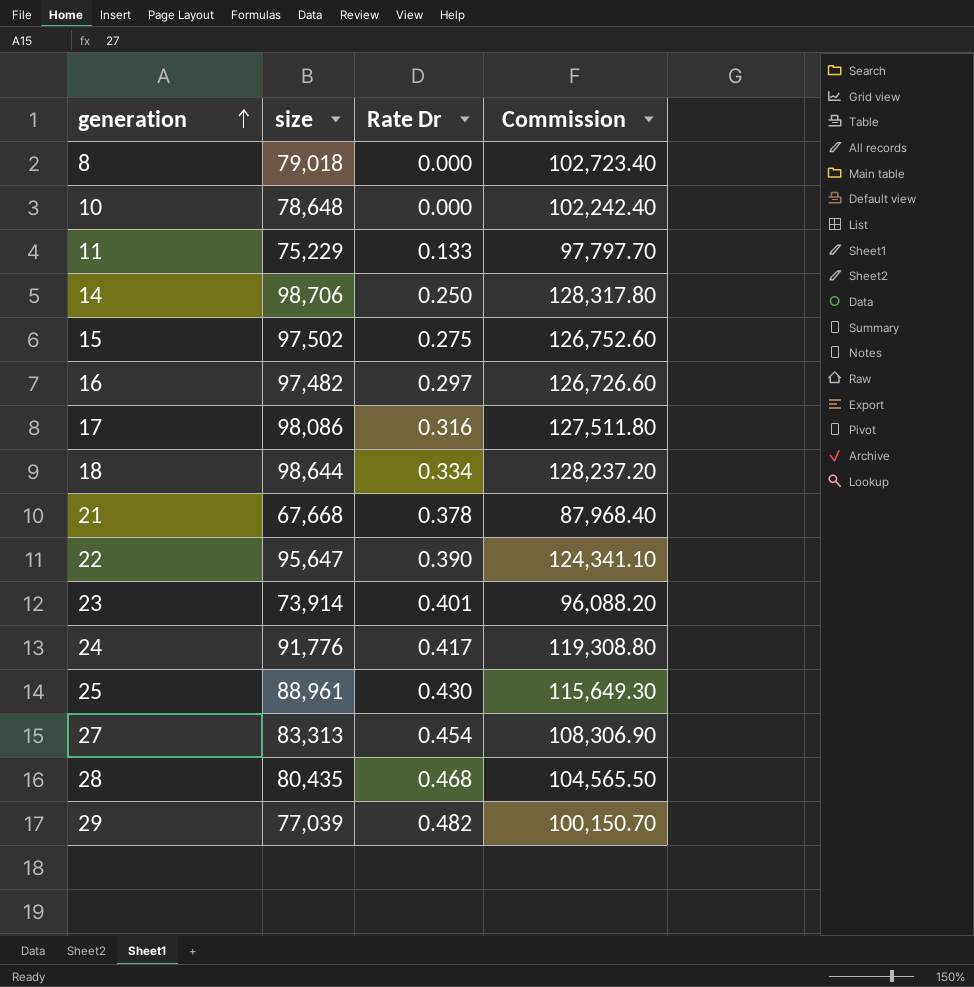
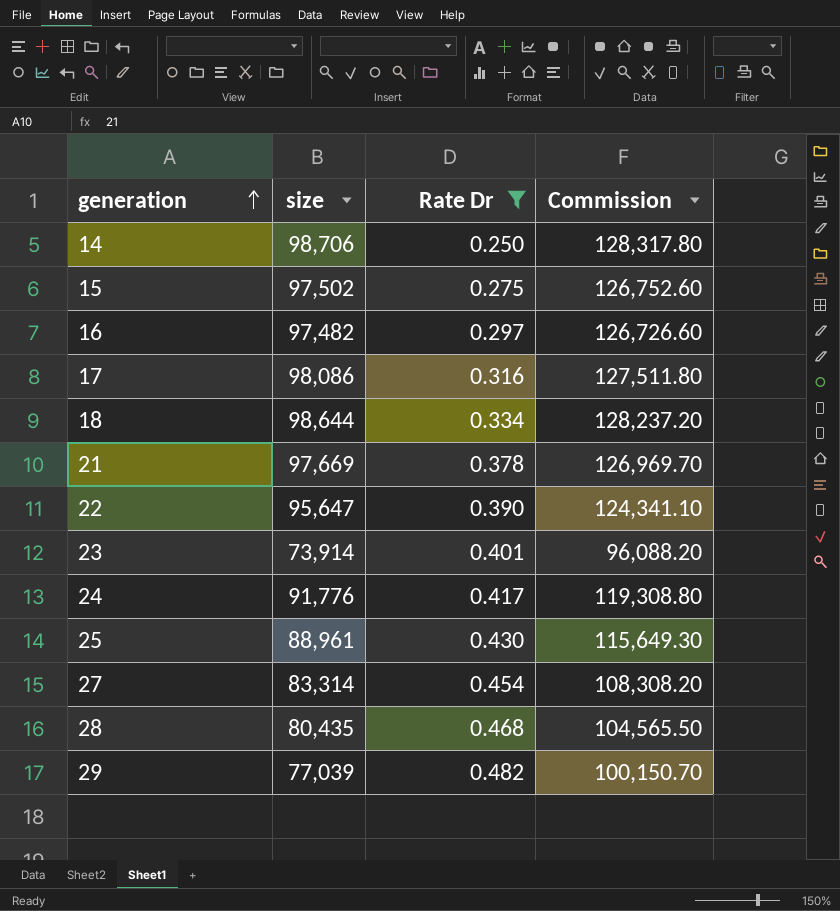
filter: none -> Rate Dr >= 0.250
21 | size: 67,668 -> 97,669
21 | Commission: 87,968.40 -> 126,969.70
27 | size: 83,313 -> 83,314
27 | Commission: 108,306.90 -> 108,308.20

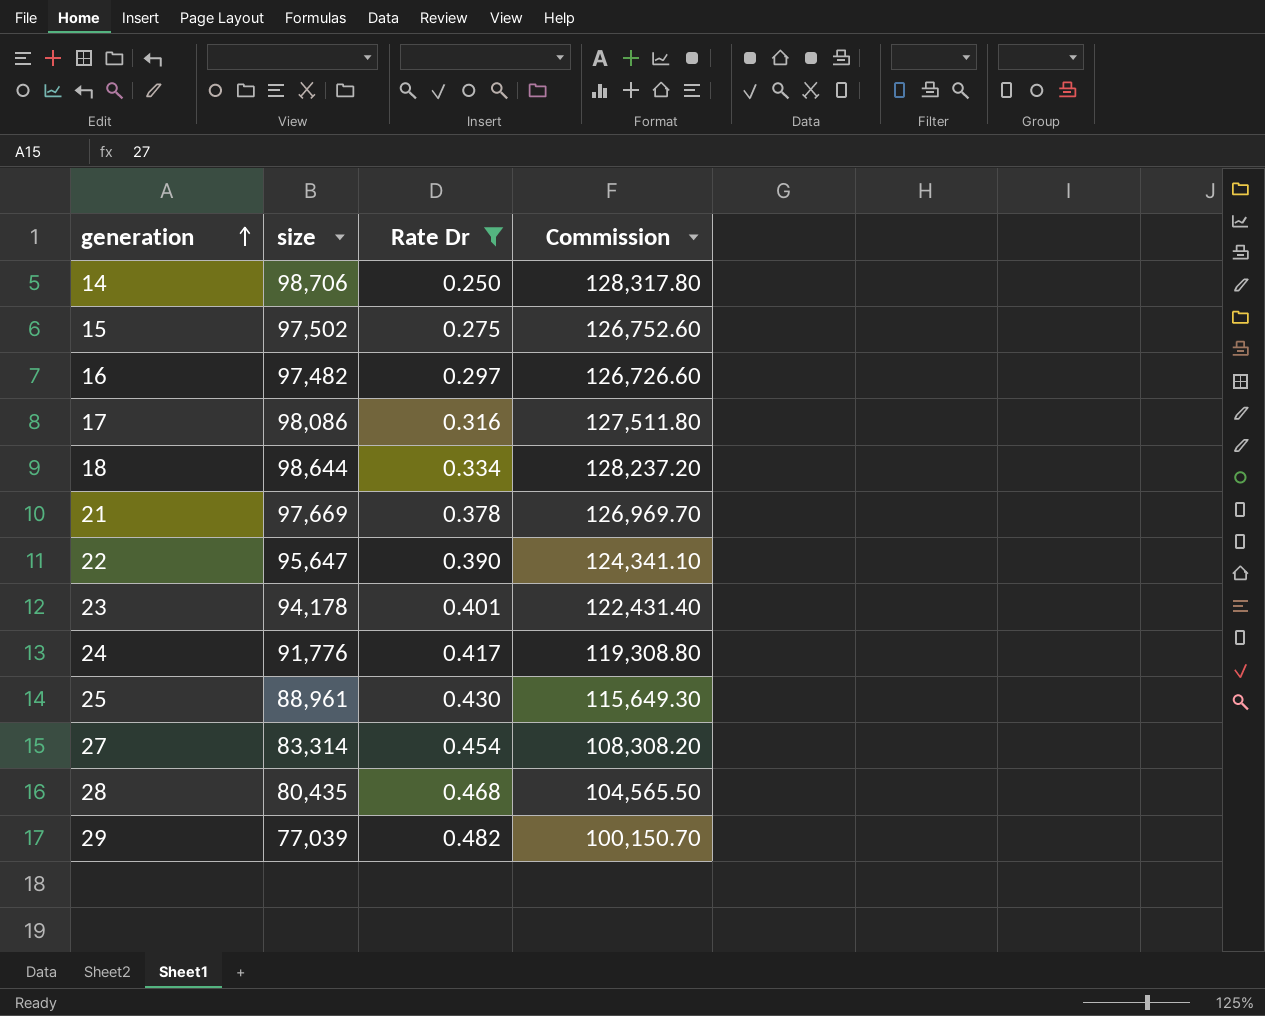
23 | size: 73,914 -> 94,178
23 | Commission: 96,088.20 -> 122,431.40

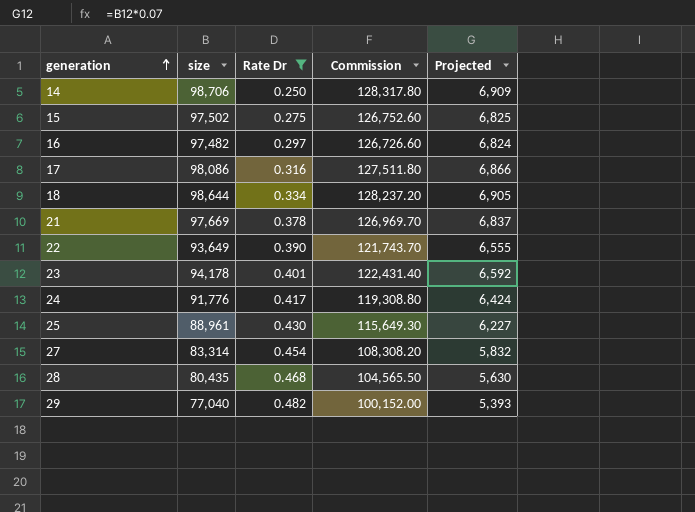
column Projected | formula: none -> [size] * 0.07
22 | size: 95,647 -> 93,649
22 | Commission: 124,341.10 -> 121,743.70
29 | size: 77,039 -> 77,040
29 | Commission: 100,150.70 -> 100,152.00

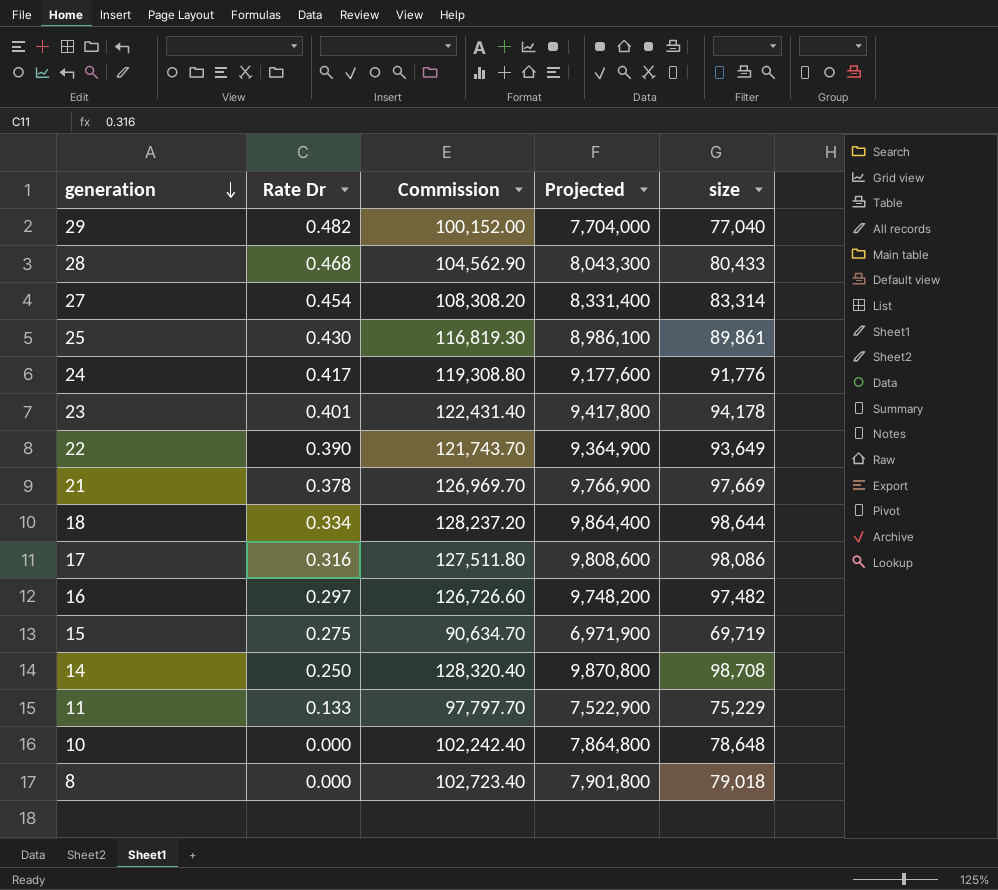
filter: Rate Dr >= 0.250 -> none
row order: generation ascending -> generation descending
column Projected | formula: [size] * 0.07 -> [size] * 100
column size | position: 2 -> 5
28 | Commission: 104,565.50 -> 104,562.90
28 | size: 80,435 -> 80,433
25 | Commission: 115,649.30 -> 116,819.30
25 | size: 88,961 -> 89,861
15 | Commission: 126,752.60 -> 90,634.70
15 | size: 97,502 -> 69,719
14 | Commission: 128,317.80 -> 128,320.40
14 | size: 98,706 -> 98,708

